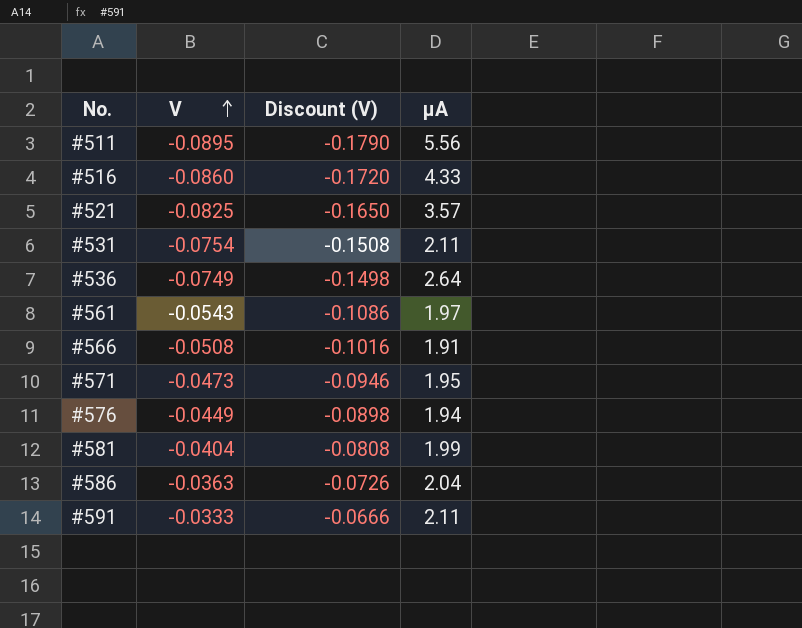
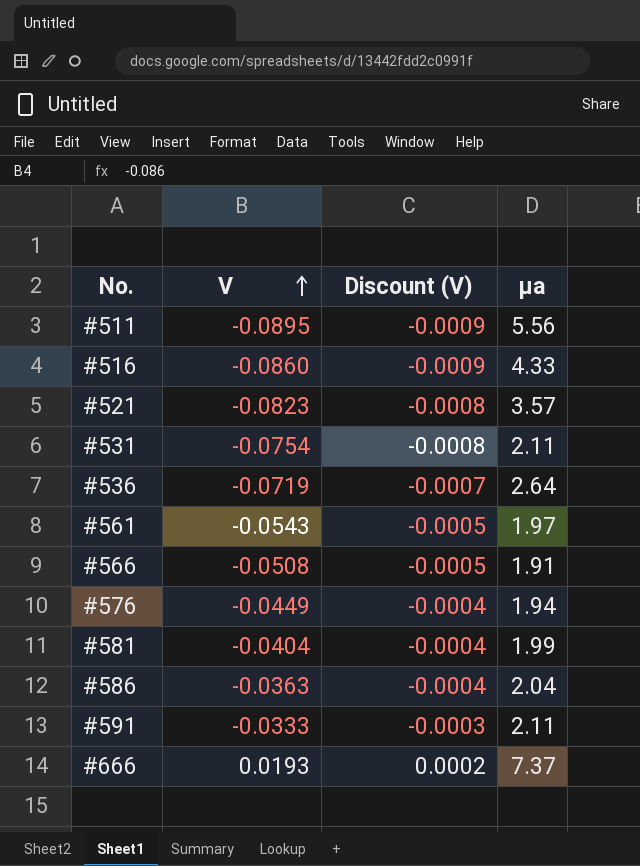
column Discount (V) | formula: [V] * 2 -> [V] * 0.01
column name: µA -> µa
row #571: -0.0473 | -0.0946 | 1.95 -> none
#521 | V: -0.0825 -> -0.0823
#536 | V: -0.0749 -> -0.0719
row #666: none -> 0.0193 | 0.0002 | 7.37

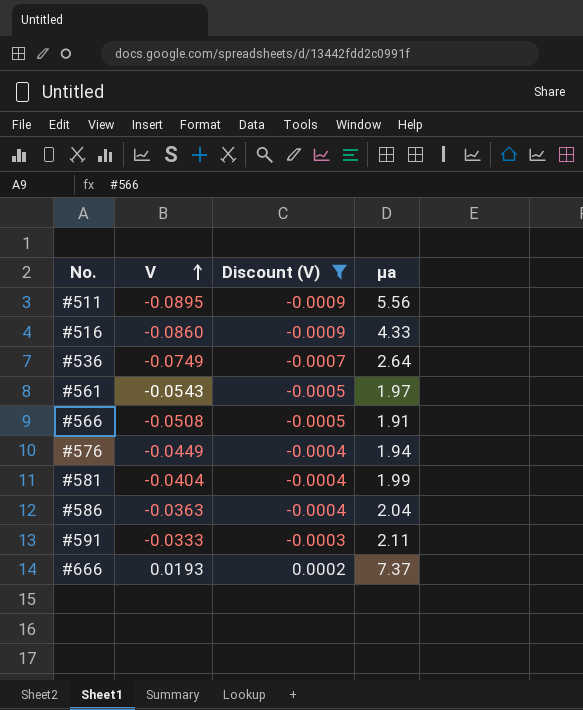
filter: none -> Discount (V) != -0.0008
#536 | V: -0.0719 -> -0.0749

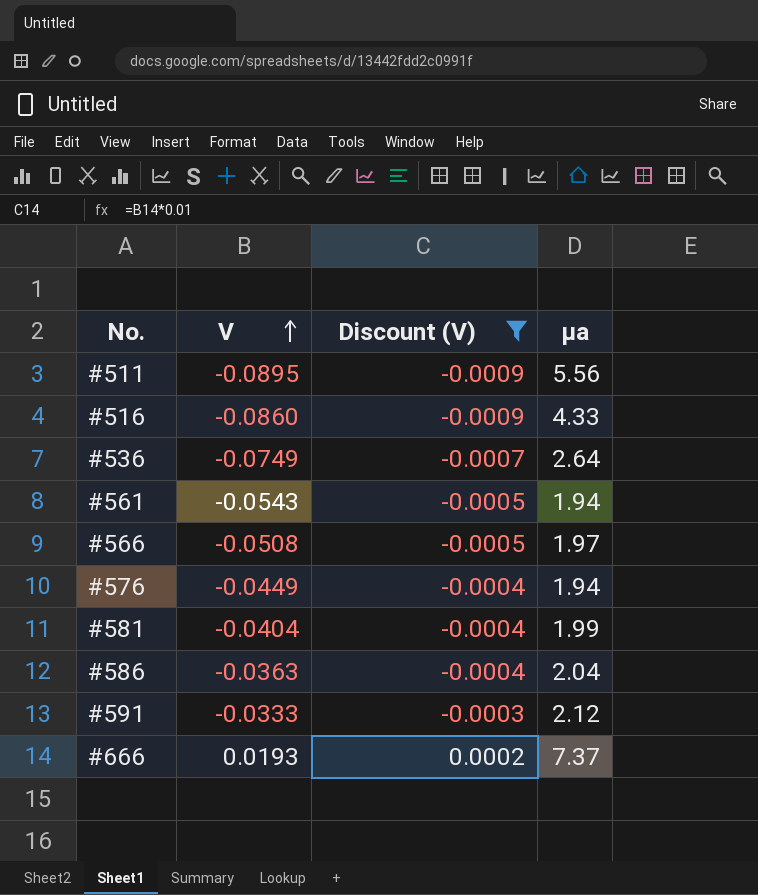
#561 | µa: 1.97 -> 1.94
#566 | µa: 1.91 -> 1.97
#591 | µa: 2.11 -> 2.12

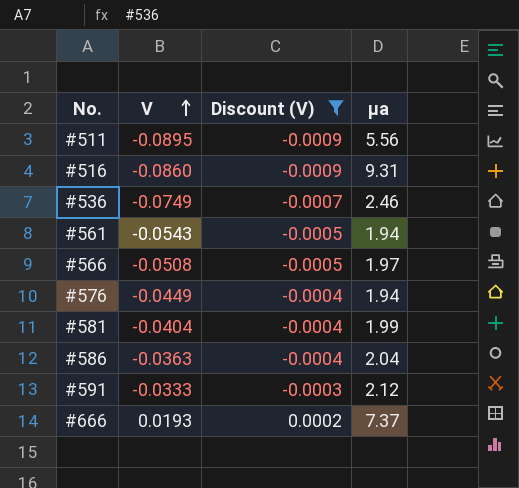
#516 | µa: 4.33 -> 9.31
#536 | µa: 2.64 -> 2.46

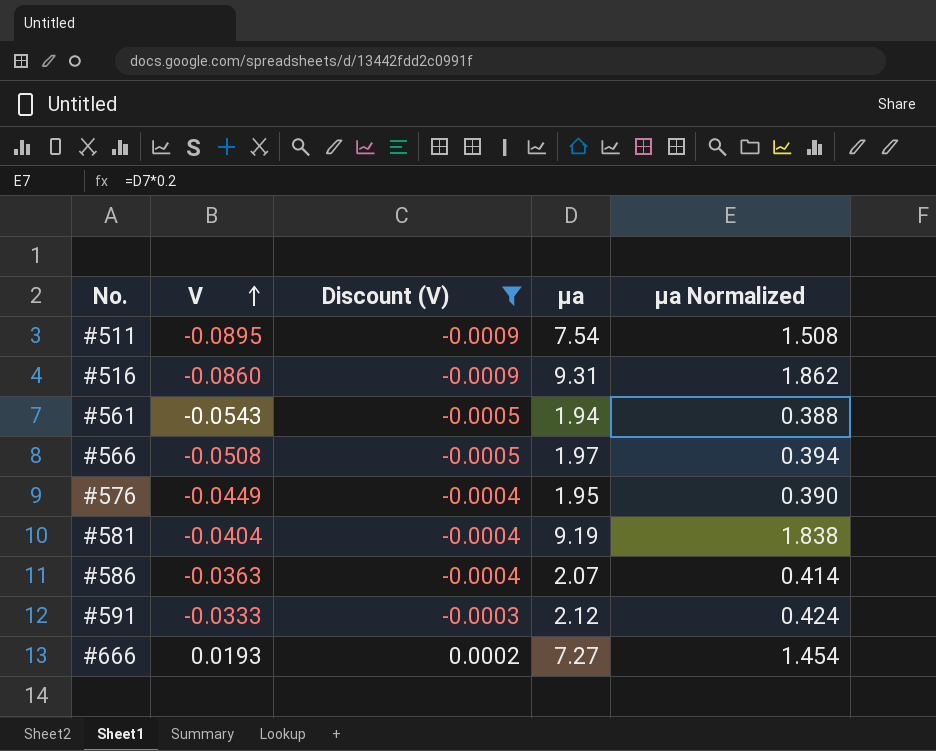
column µa Normalized | formula: none -> [µa] * 0.2
row #536: -0.0749 | -0.0007 | 2.46 -> none
#511 | µa: 5.56 -> 7.54
#576 | µa: 1.94 -> 1.95
#581 | µa: 1.99 -> 9.19
#586 | µa: 2.04 -> 2.07
#666 | µa: 7.37 -> 7.27

